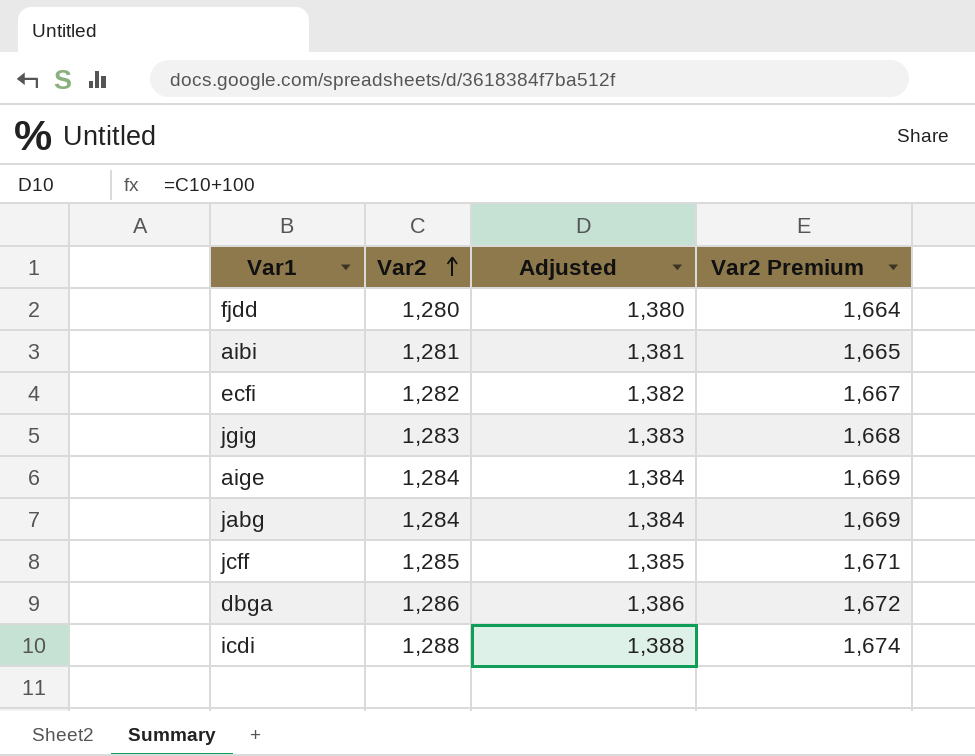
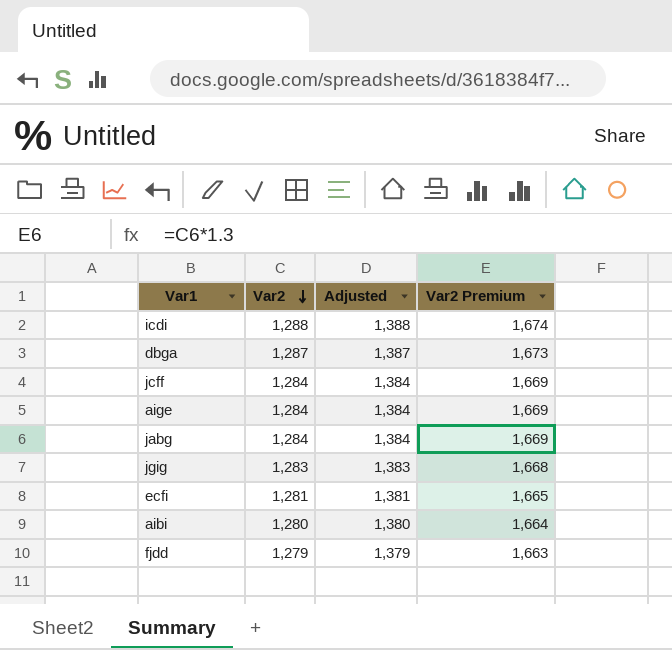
row order: Var2 ascending -> Var2 descending
dbga | Var2: 1,286 -> 1,287
dbga | Adjusted: 1,386 -> 1,387
dbga | Var2 Premium: 1,672 -> 1,673
jcff | Var2: 1,285 -> 1,284
jcff | Adjusted: 1,385 -> 1,384
jcff | Var2 Premium: 1,671 -> 1,669
ecfi | Var2: 1,282 -> 1,281
ecfi | Adjusted: 1,382 -> 1,381
ecfi | Var2 Premium: 1,667 -> 1,665
aibi | Var2: 1,281 -> 1,280
aibi | Adjusted: 1,381 -> 1,380
aibi | Var2 Premium: 1,665 -> 1,664
fjdd | Var2: 1,280 -> 1,279
fjdd | Adjusted: 1,380 -> 1,379
fjdd | Var2 Premium: 1,664 -> 1,663

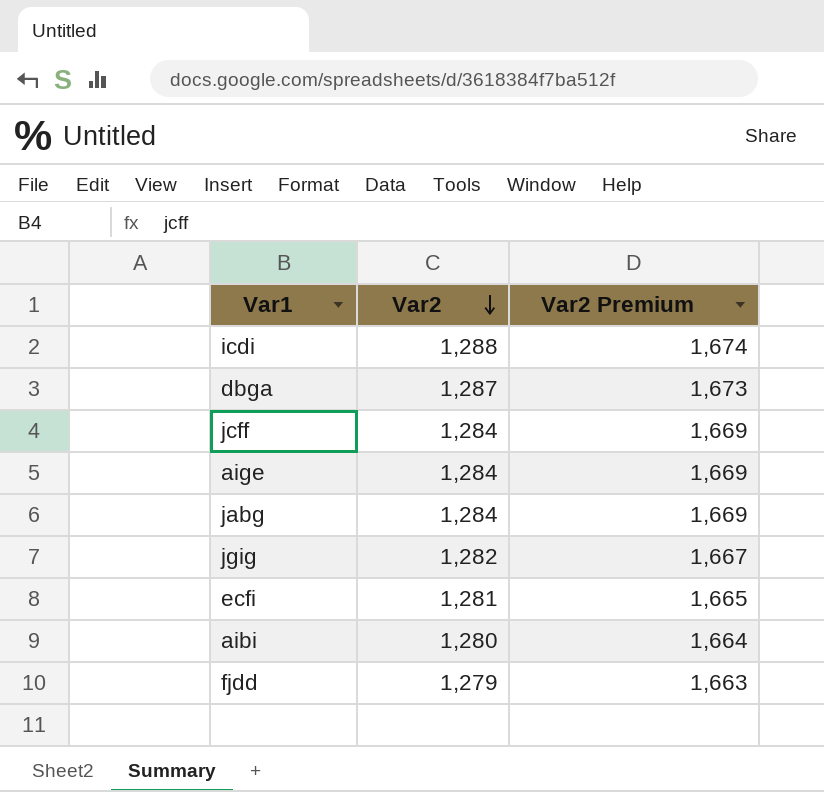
column Adjusted | formula: [Var2] + 100 -> none
jgig | Var2: 1,283 -> 1,282
jgig | Var2 Premium: 1,668 -> 1,667

